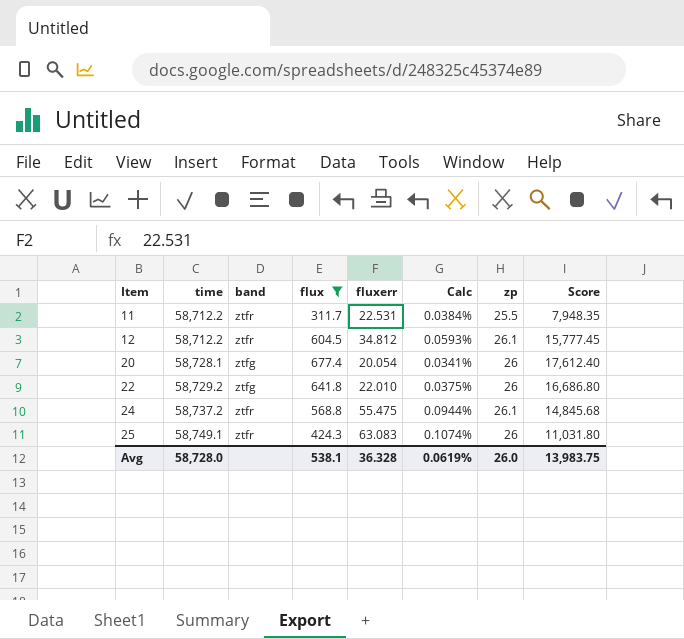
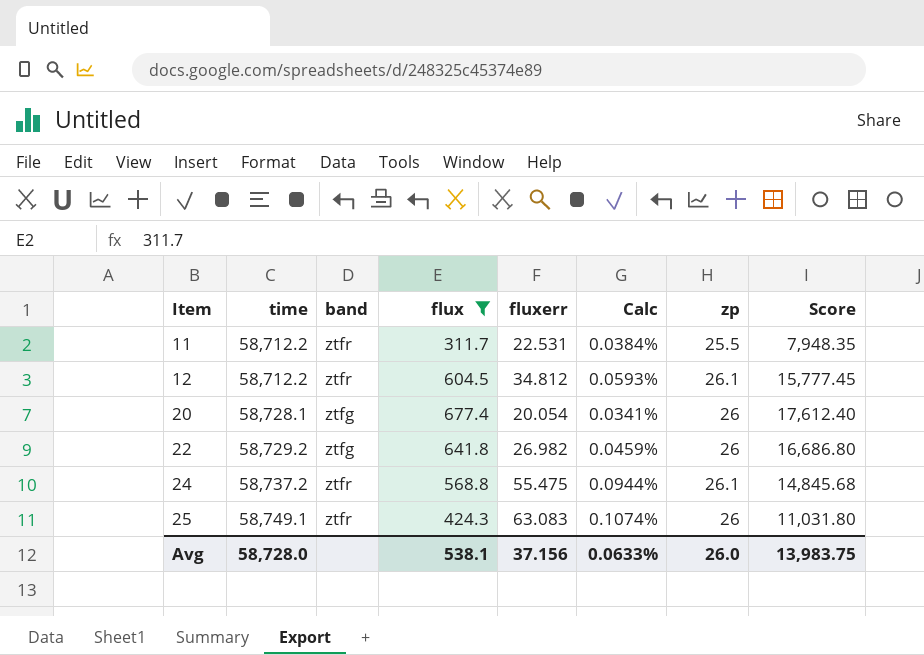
22 | fluxerr: 22.010 -> 26.982
22 | Calc: 0.0375% -> 0.0459%
Avg | fluxerr: 36.328 -> 37.156
Avg | Calc: 0.0619% -> 0.0633%

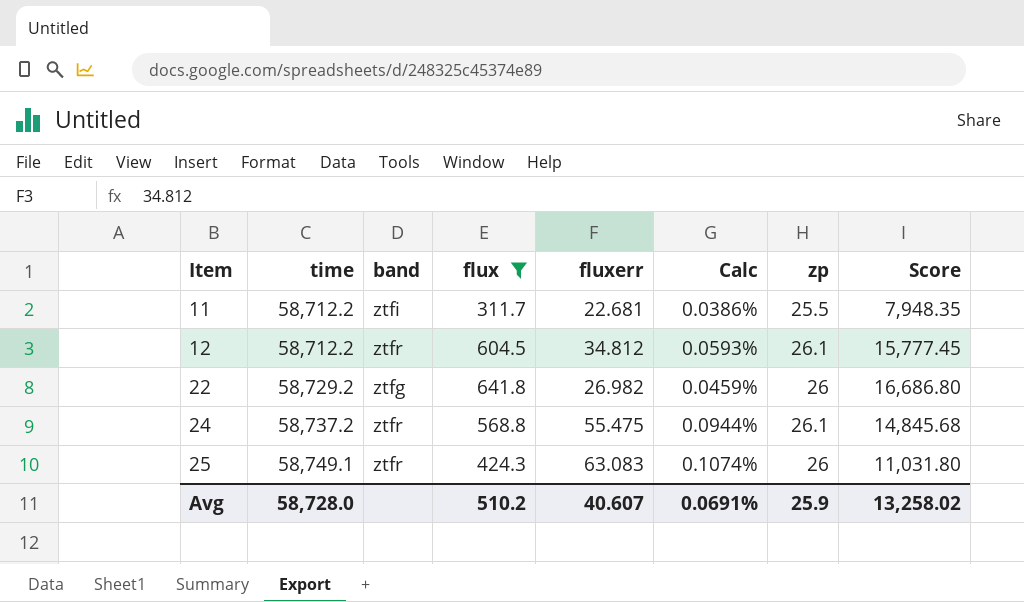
row 20: 58,728.1 | ztfg | 677.4 | 20.054 | 0.0341% | 26 | 17,612.40 -> none
11 | band: ztfr -> ztfi
11 | fluxerr: 22.531 -> 22.681
11 | Calc: 0.0384% -> 0.0386%
Avg | flux: 538.1 -> 510.2
Avg | fluxerr: 37.156 -> 40.607
Avg | Calc: 0.0633% -> 0.0691%
Avg | zp: 26.0 -> 25.9
Avg | Score: 13,983.75 -> 13,258.02

